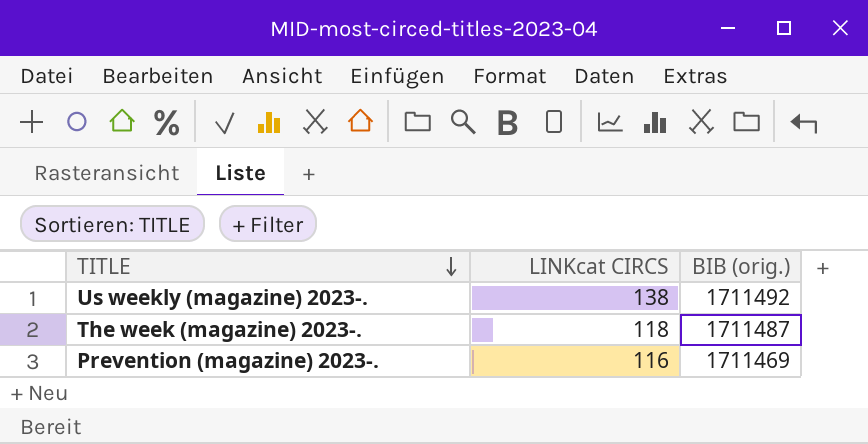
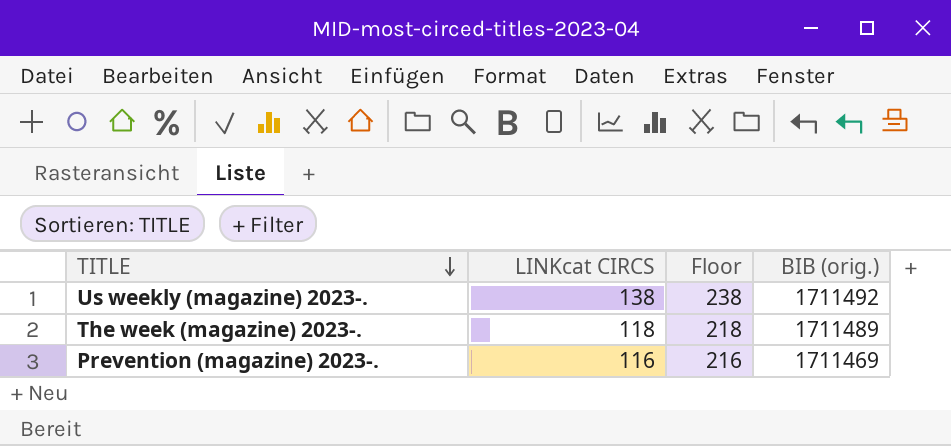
column Floor | formula: none -> [LINKcat CIRCS] + 100
The week (magazine) 2023-. | BIB (orig.): 1711487 -> 1711489

